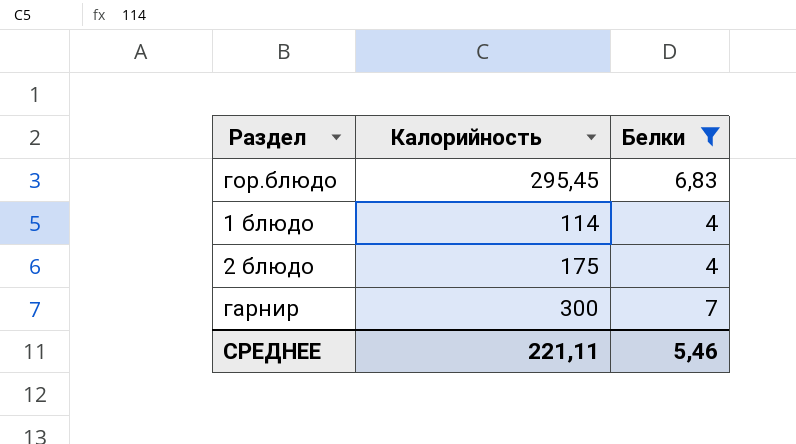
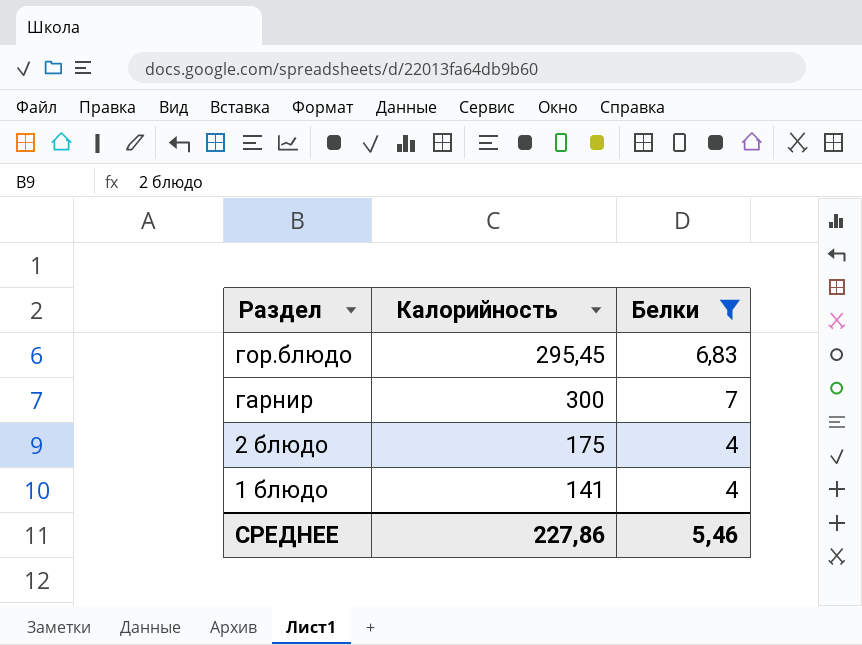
row order: none -> Раздел descending
1 блюдо | Калорийность: 114 -> 141
СРЕДНЕЕ | Калорийность: 221,11 -> 227,86

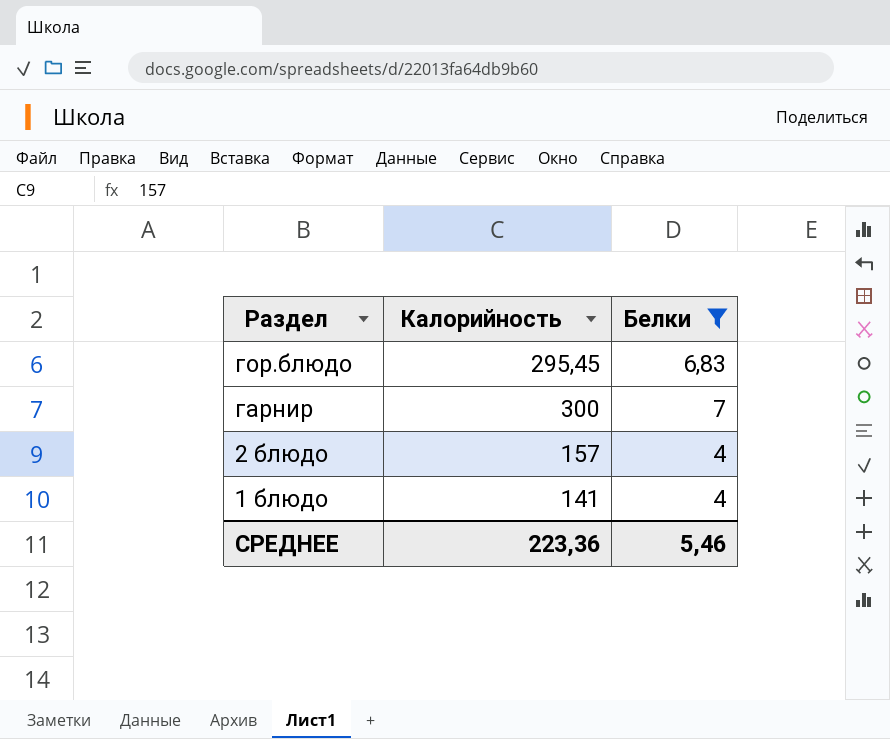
2 блюдо | Калорийность: 175 -> 157
СРЕДНЕЕ | Калорийность: 227,86 -> 223,36

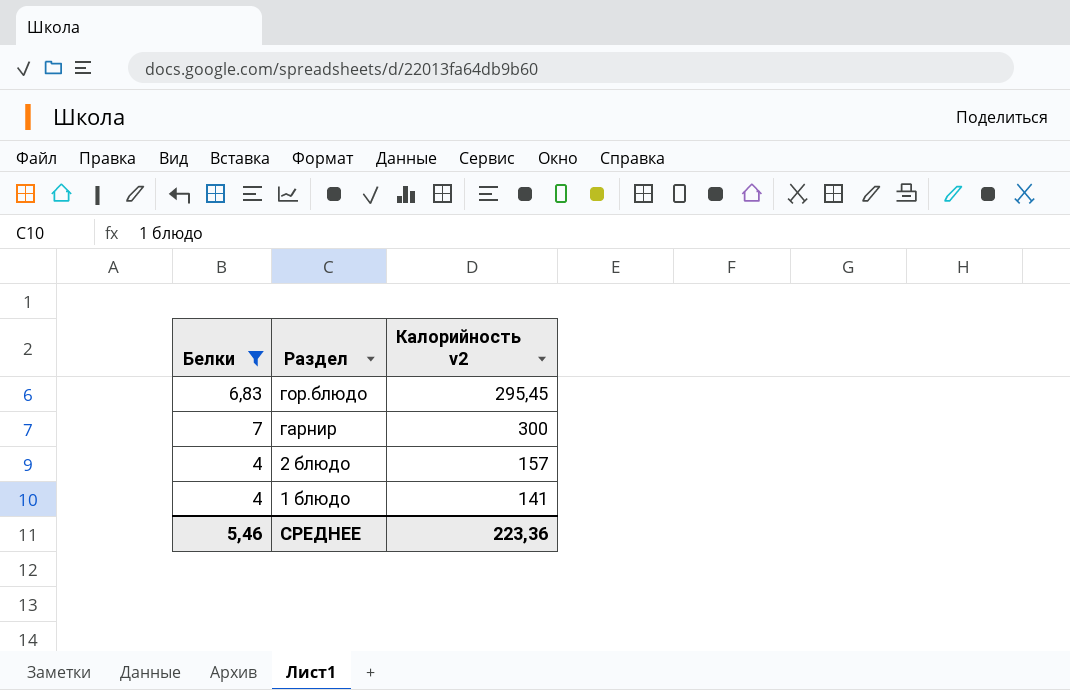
column Белки | position: 3 -> 1
column name: Калорийность -> Калорийность v2

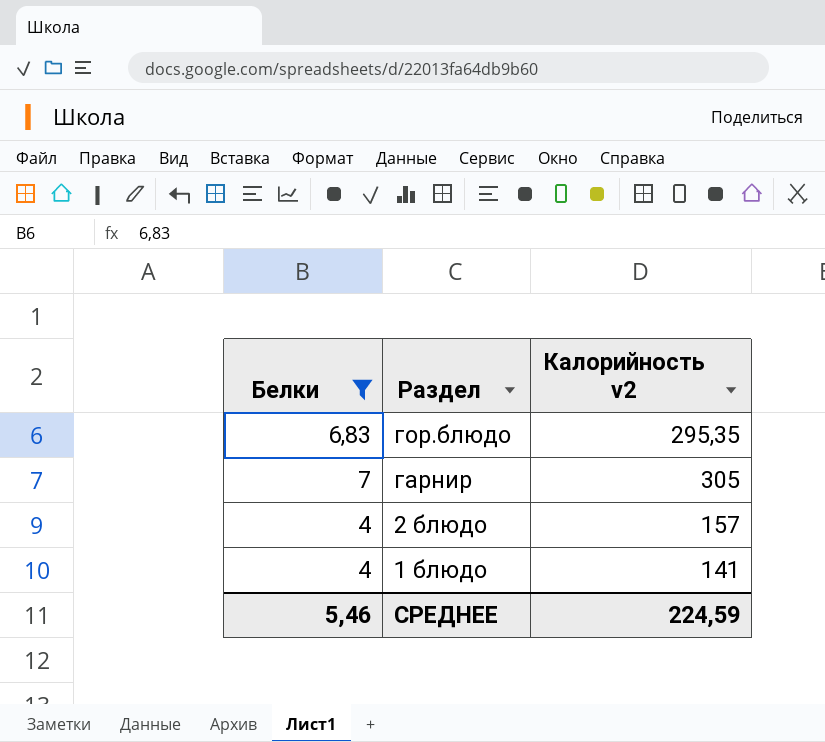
гор.блюдо | Калорийность v2: 295,45 -> 295,35
гарнир | Калорийность v2: 300 -> 305
СРЕДНЕЕ | Калорийность v2: 223,36 -> 224,59

